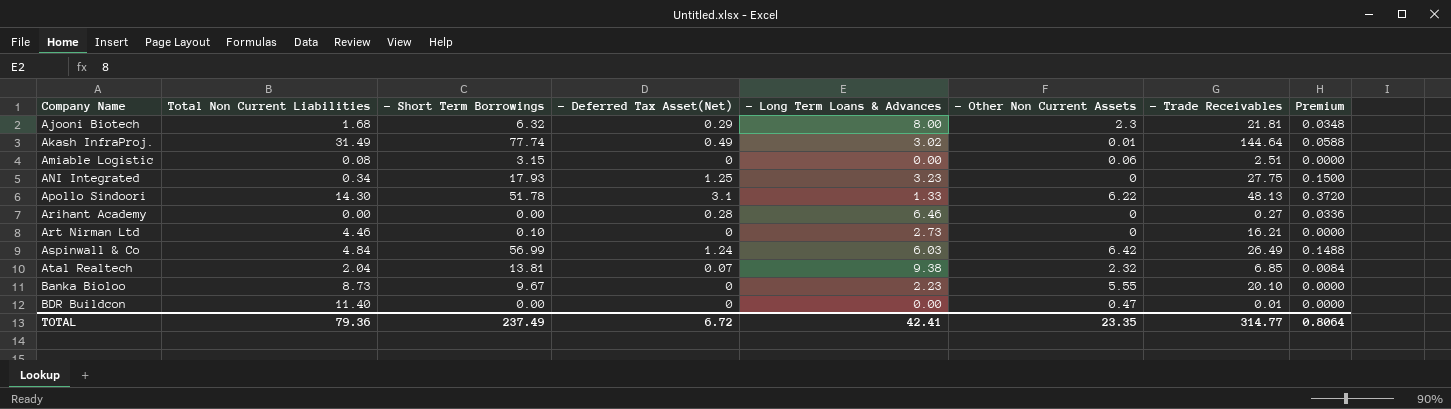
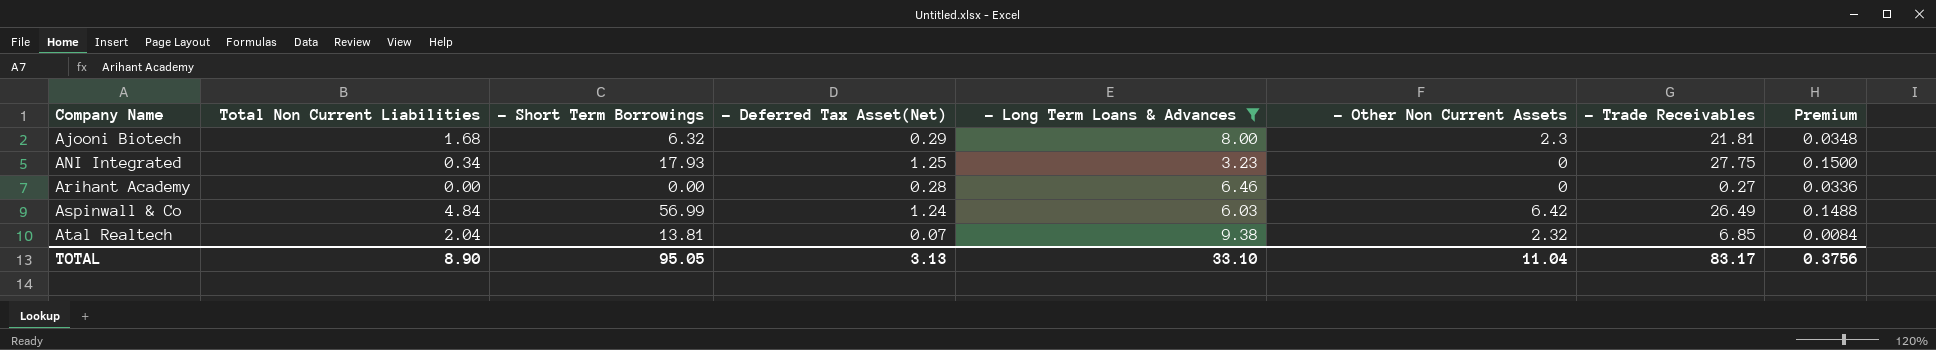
filter: none -> - Long Term Loans & Advances >= 3.23
TOTAL | Total Non Current Liabilities: 79.36 -> 8.90
TOTAL | - Short Term Borrowings: 237.49 -> 95.05
TOTAL | - Deferred Tax Asset(Net): 6.72 -> 3.13
TOTAL | - Long Term Loans & Advances: 42.41 -> 33.10
TOTAL | - Other Non Current Assets: 23.35 -> 11.04
TOTAL | - Trade Receivables: 314.77 -> 83.17
TOTAL | Premium: 0.8064 -> 0.3756

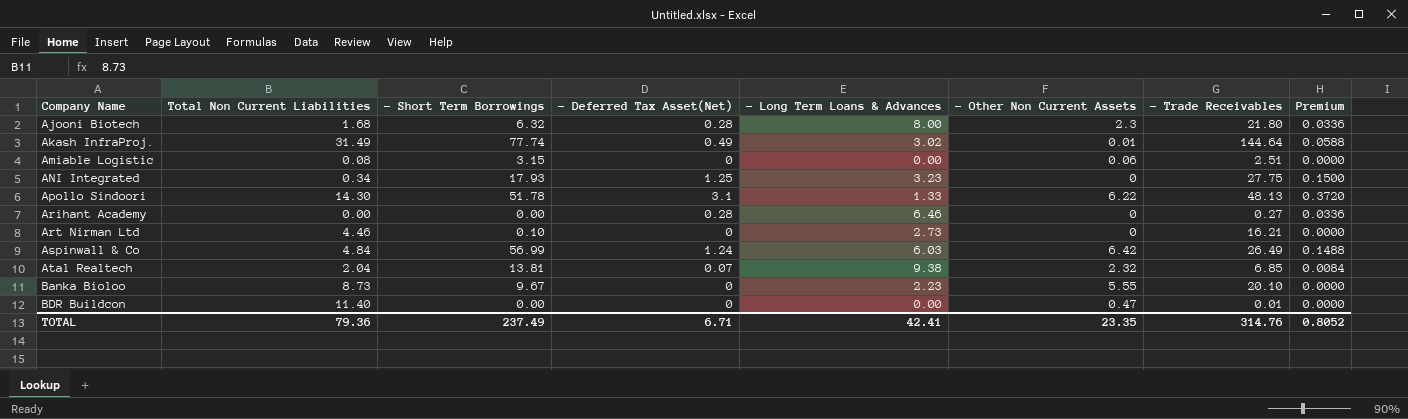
filter: - Long Term Loans & Advances >= 3.23 -> none
Ajooni Biotech | - Deferred Tax Asset(Net): 0.29 -> 0.28
Ajooni Biotech | - Trade Receivables: 21.81 -> 21.80
Ajooni Biotech | Premium: 0.0348 -> 0.0336
TOTAL | Total Non Current Liabilities: 8.90 -> 79.36
TOTAL | - Short Term Borrowings: 95.05 -> 237.49
TOTAL | - Deferred Tax Asset(Net): 3.13 -> 6.71
TOTAL | - Long Term Loans & Advances: 33.10 -> 42.41
TOTAL | - Other Non Current Assets: 11.04 -> 23.35
TOTAL | - Trade Receivables: 83.17 -> 314.76
TOTAL | Premium: 0.3756 -> 0.8052

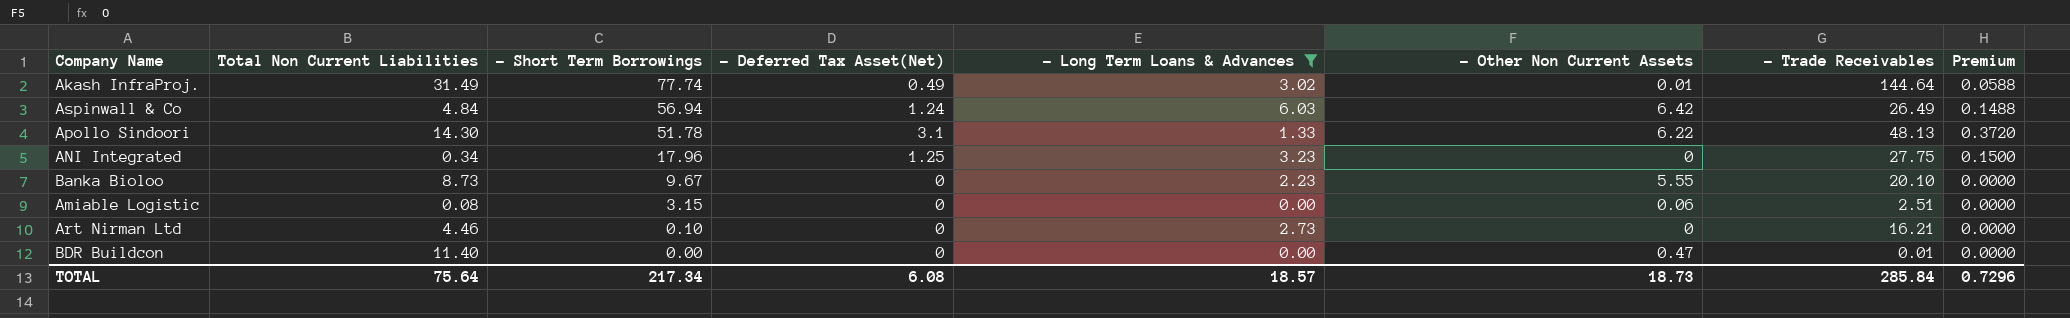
filter: none -> - Long Term Loans & Advances <= 6.03
row order: Company Name ascending -> - Short Term Borrowings descending
Aspinwall & Co | - Short Term Borrowings: 56.99 -> 56.94
ANI Integrated | - Short Term Borrowings: 17.93 -> 17.96
TOTAL | Total Non Current Liabilities: 79.36 -> 75.64
TOTAL | - Short Term Borrowings: 237.49 -> 217.34
TOTAL | - Deferred Tax Asset(Net): 6.71 -> 6.08
TOTAL | - Long Term Loans & Advances: 42.41 -> 18.57
TOTAL | - Other Non Current Assets: 23.35 -> 18.73
TOTAL | - Trade Receivables: 314.76 -> 285.84
TOTAL | Premium: 0.8052 -> 0.7296

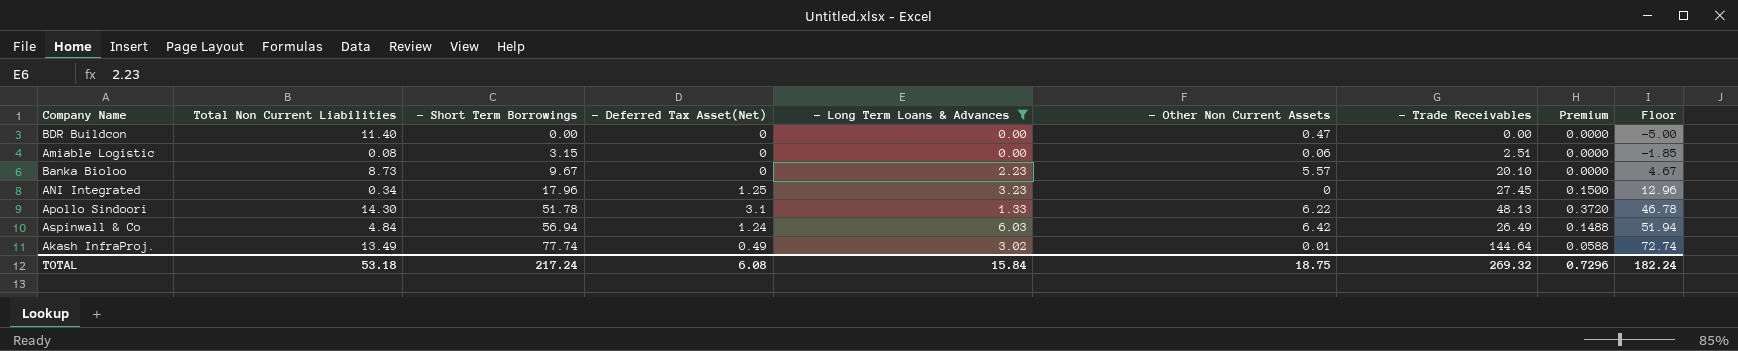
row order: - Short Term Borrowings descending -> - Short Term Borrowings ascending
column Floor | formula: none -> [- Short Term Borrowings] - 5
row Art Nirman Ltd: 4.46 | 0.10 | 0 | 2.73 | 0 | 16.21 | 0.0000 -> none
BDR Buildcon | - Trade Receivables: 0.01 -> 0.00
Banka Bioloo | - Other Non Current Assets: 5.55 -> 5.57
ANI Integrated | - Trade Receivables: 27.75 -> 27.45
Akash InfraProj. | Total Non Current Liabilities: 31.49 -> 13.49
TOTAL | Total Non Current Liabilities: 75.64 -> 53.18
TOTAL | - Short Term Borrowings: 217.34 -> 217.24
TOTAL | - Long Term Loans & Advances: 18.57 -> 15.84
TOTAL | - Other Non Current Assets: 18.73 -> 18.75
TOTAL | - Trade Receivables: 285.84 -> 269.32

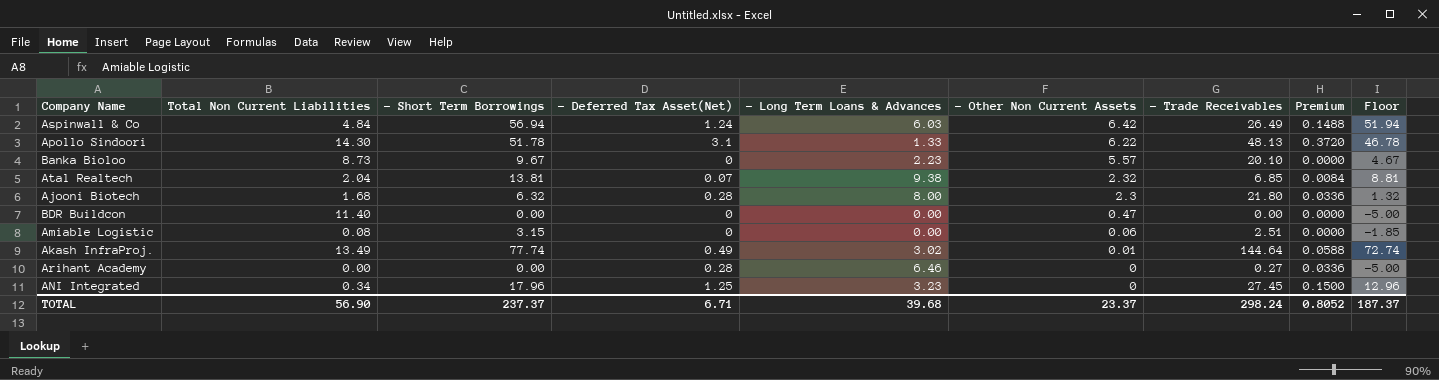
filter: - Long Term Loans & Advances <= 6.03 -> none
row order: - Short Term Borrowings ascending -> - Other Non Current Assets descending
TOTAL | Total Non Current Liabilities: 53.18 -> 56.90
TOTAL | - Short Term Borrowings: 217.24 -> 237.37
TOTAL | - Deferred Tax Asset(Net): 6.08 -> 6.71
TOTAL | - Long Term Loans & Advances: 15.84 -> 39.68
TOTAL | - Other Non Current Assets: 18.75 -> 23.37
TOTAL | - Trade Receivables: 269.32 -> 298.24
TOTAL | Premium: 0.7296 -> 0.8052
TOTAL | Floor: 182.24 -> 187.37

